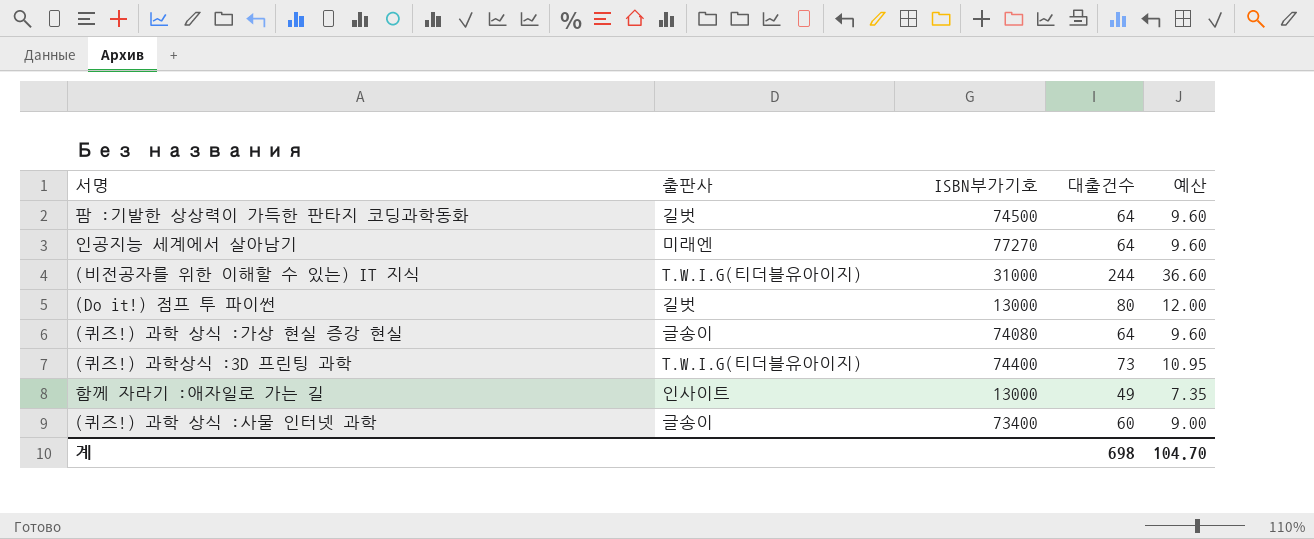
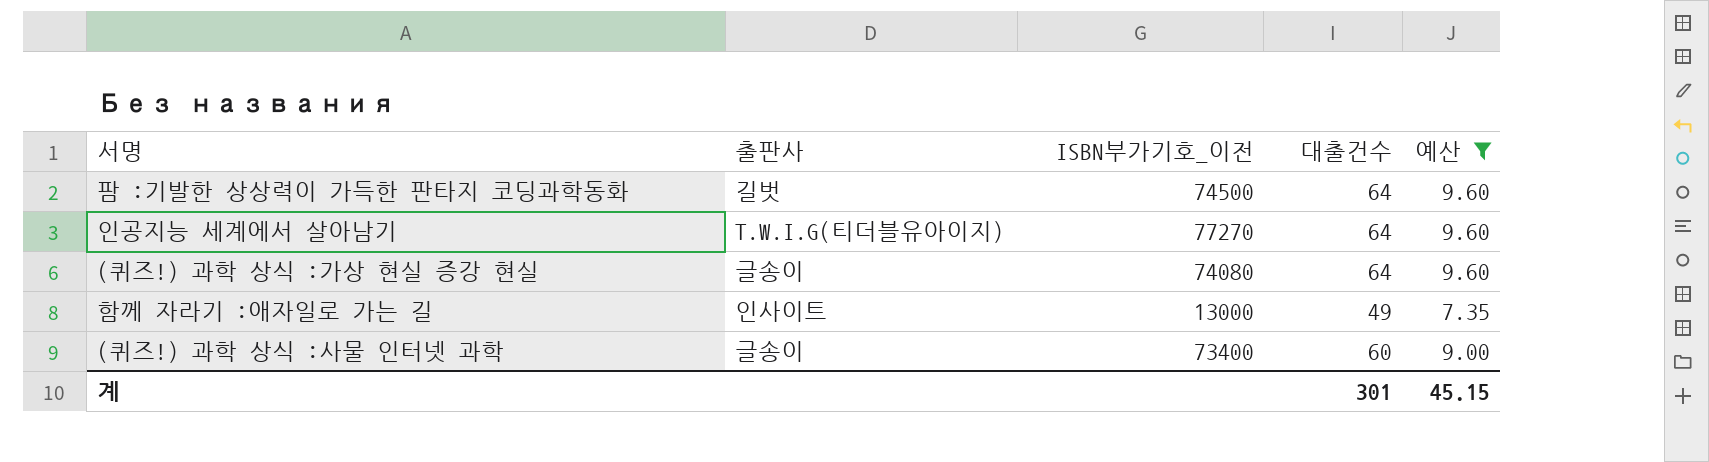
filter: none -> 예산 <= 9.60
column name: ISBN부가기호 -> ISBN부가기호_이전
인공지능 세계에서 살아남기 | 출판사: 미래엔 -> T.W.I.G(티더블유아이지)
계 | 대출건수: 698 -> 301
계 | 예산: 104.70 -> 45.15

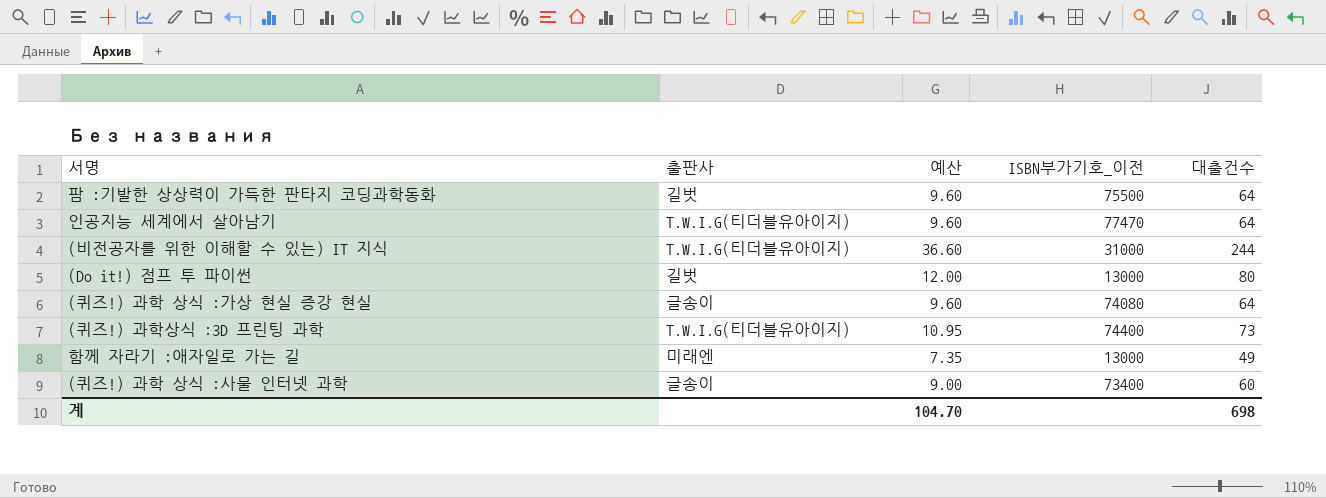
filter: 예산 <= 9.60 -> none
column 예산 | position: 5 -> 3
팜 :기발한 상상력이 가득한 판타지 코딩과학동화 | ISBN부가기호_이전: 74500 -> 75500
인공지능 세계에서 살아남기 | ISBN부가기호_이전: 77270 -> 77470
함께 자라기 :애자일로 가는 길 | 출판사: 인사이트 -> 미래엔
계 | 예산: 45.15 -> 104.70
계 | 대출건수: 301 -> 698

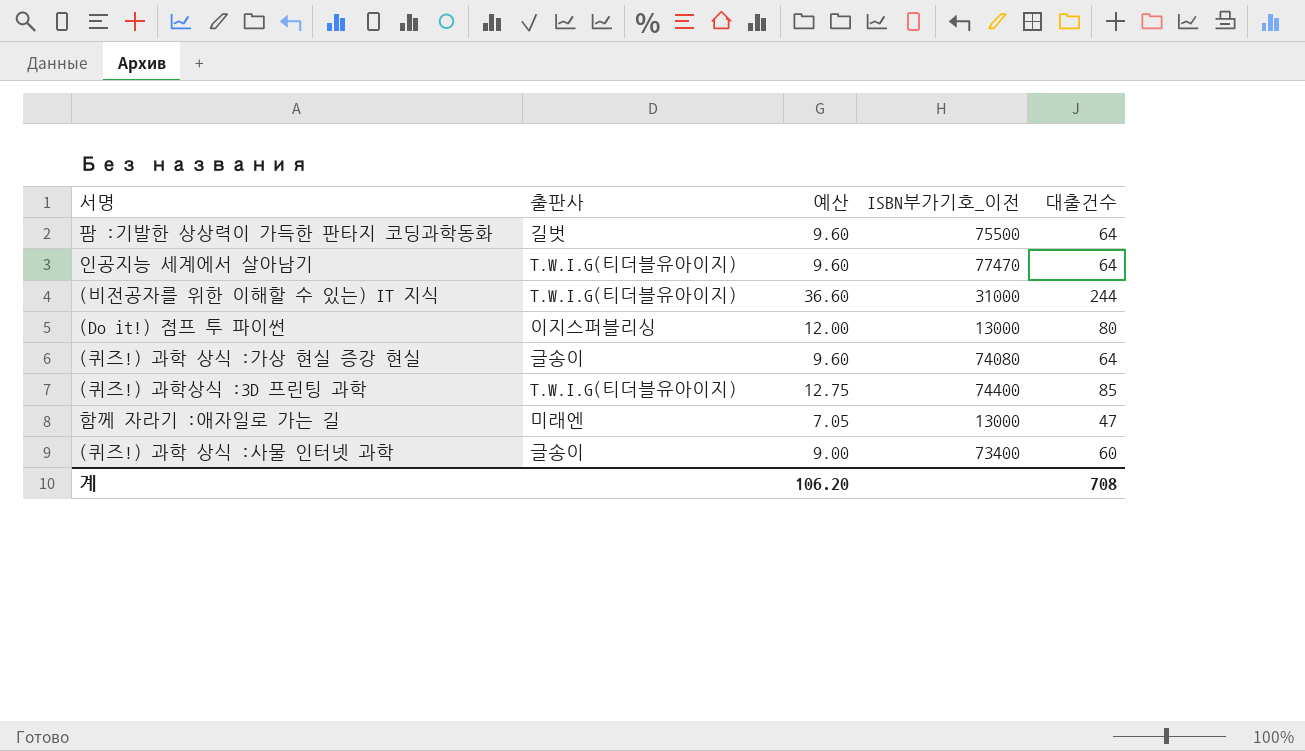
(Do it!) 점프 투 파이썬 | 출판사: 길벗 -> 이지스퍼블리싱
(퀴즈!) 과학상식 :3D 프린팅 과학 | 예산: 10.95 -> 12.75
(퀴즈!) 과학상식 :3D 프린팅 과학 | 대출건수: 73 -> 85
함께 자라기 :애자일로 가는 길 | 예산: 7.35 -> 7.05
함께 자라기 :애자일로 가는 길 | 대출건수: 49 -> 47
계 | 예산: 104.70 -> 106.20
계 | 대출건수: 698 -> 708

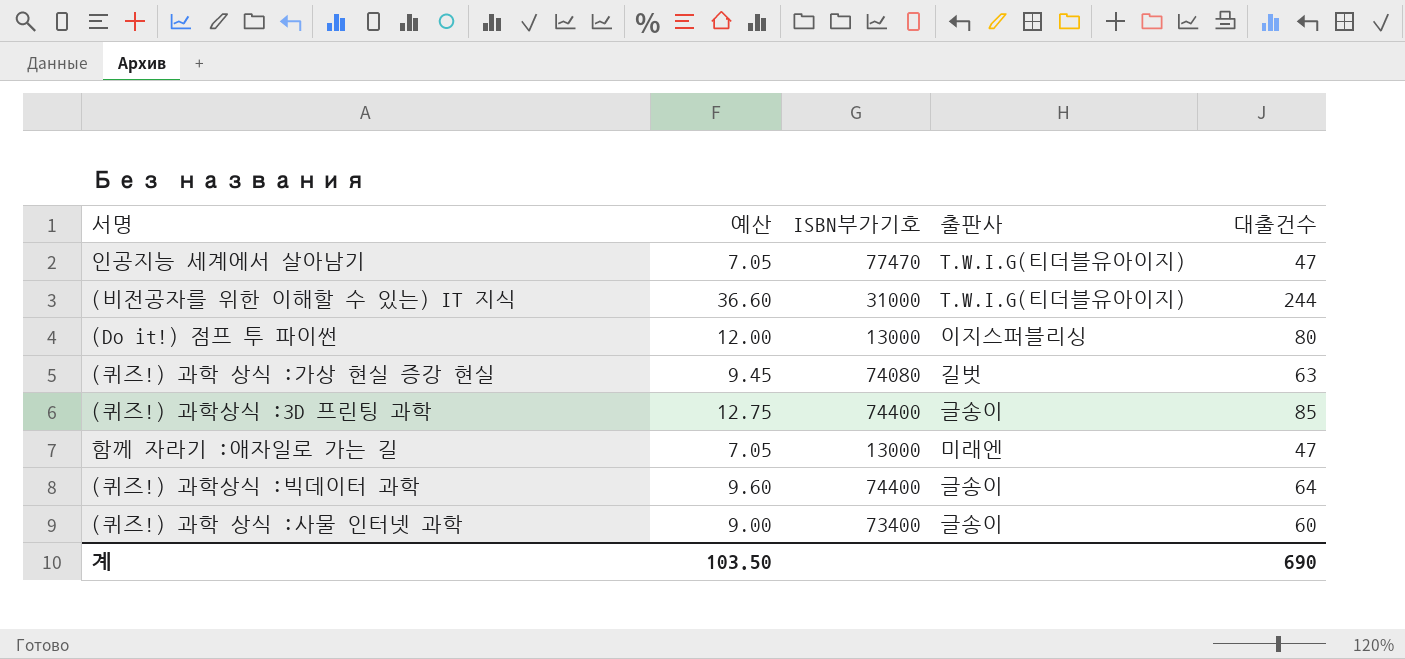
column name: ISBN부가기호_이전 -> ISBN부가기호
column 출판사 | position: 2 -> 4
row 팜 :기발한 상상력이 가득한 판타지 코딩과학동화: 길벗 | 9.60 | 75500 | 64 -> none
인공지능 세계에서 살아남기 | 예산: 9.60 -> 7.05
인공지능 세계에서 살아남기 | 대출건수: 64 -> 47
(퀴즈!) 과학 상식 :가상 현실 증강 현실 | 예산: 9.60 -> 9.45
(퀴즈!) 과학 상식 :가상 현실 증강 현실 | 출판사: 글송이 -> 길벗
(퀴즈!) 과학 상식 :가상 현실 증강 현실 | 대출건수: 64 -> 63
(퀴즈!) 과학상식 :3D 프린팅 과학 | 출판사: T.W.I.G(티더블유아이지) -> 글송이
row (퀴즈!) 과학상식 :빅데이터 과학: none -> 9.60 | 74400 | 글송이 | 64
계 | 예산: 106.20 -> 103.50
계 | 대출건수: 708 -> 690

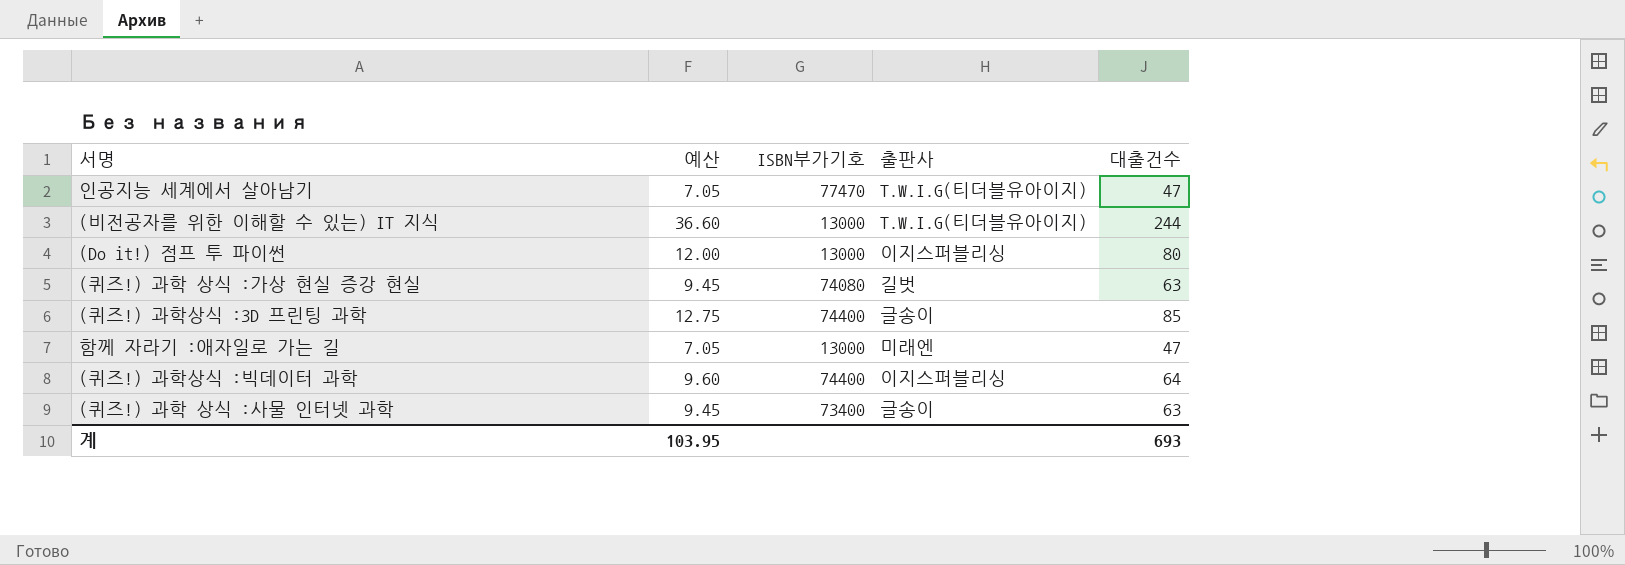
(비전공자를 위한 이해할 수 있는) IT 지식 | ISBN부가기호: 31000 -> 13000
(퀴즈!) 과학상식 :빅데이터 과학 | 출판사: 글송이 -> 이지스퍼블리싱
(퀴즈!) 과학 상식 :사물 인터넷 과학 | 예산: 9.00 -> 9.45
(퀴즈!) 과학 상식 :사물 인터넷 과학 | 대출건수: 60 -> 63
계 | 예산: 103.50 -> 103.95
계 | 대출건수: 690 -> 693

